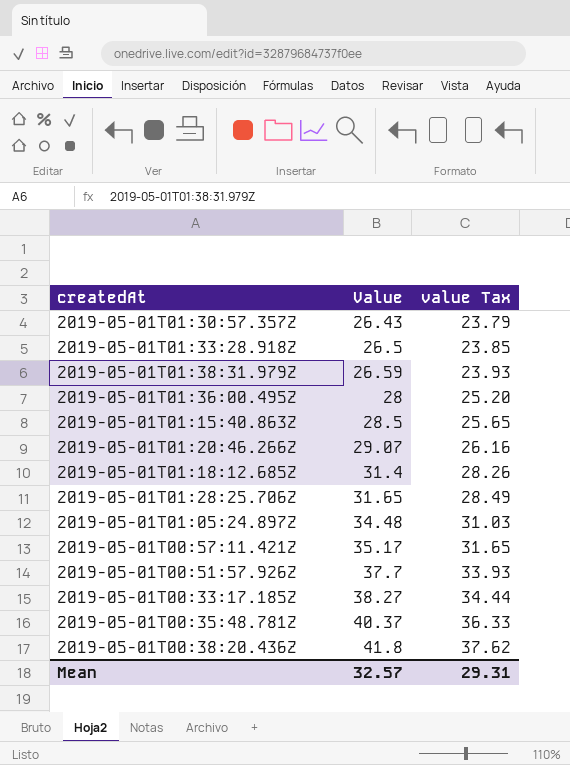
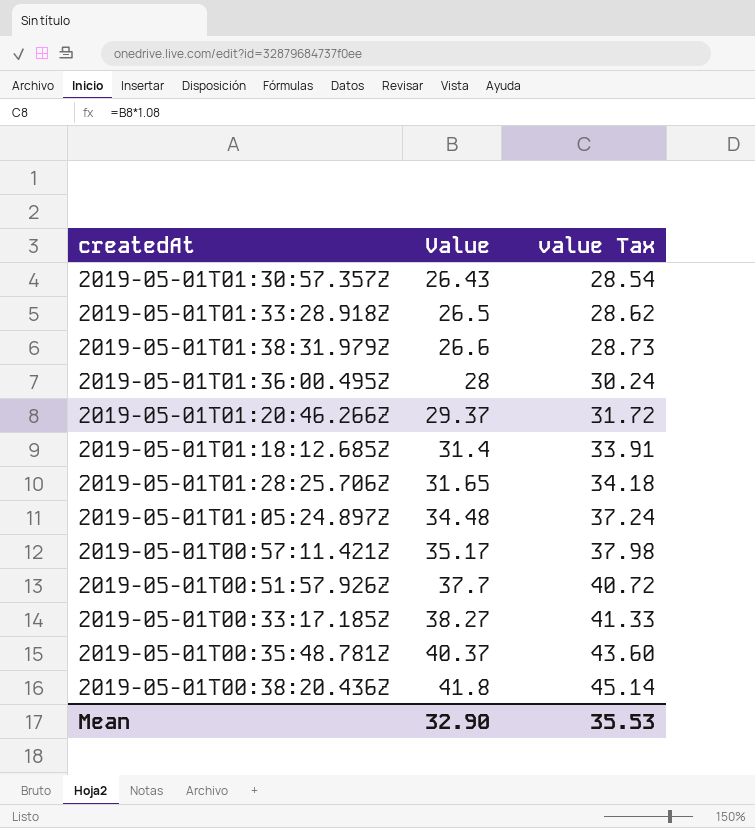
column value Tax | formula: [Value] * 0.9 -> [Value] * 1.08
row 2019-05-01T01:15:40.863Z: 28.5 | 25.65 -> none
2019-05-01T01:38:31.979Z | Value: 26.59 -> 26.6
2019-05-01T01:20:46.266Z | Value: 29.07 -> 29.37
Mean | Value: 32.57 -> 32.90
Mean | value Tax: 29.31 -> 35.53

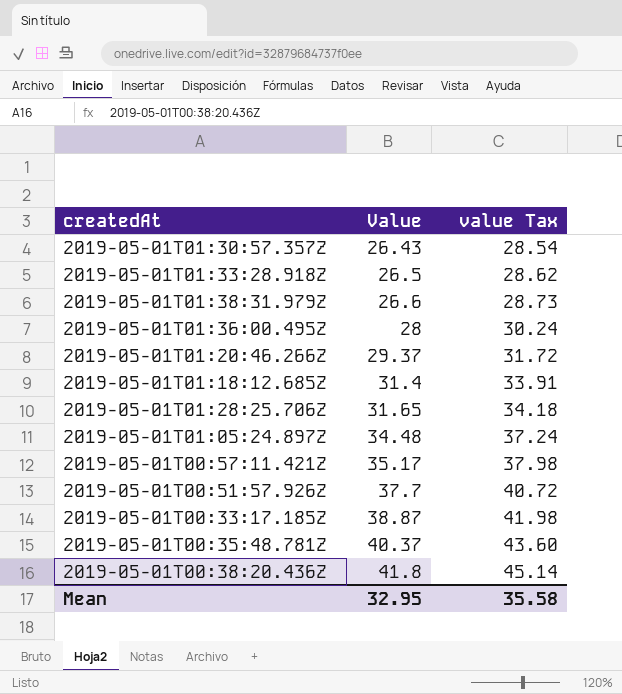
2019-05-01T00:33:17.185Z | Value: 38.27 -> 38.87
2019-05-01T00:33:17.185Z | value Tax: 41.33 -> 41.98
Mean | Value: 32.90 -> 32.95
Mean | value Tax: 35.53 -> 35.58

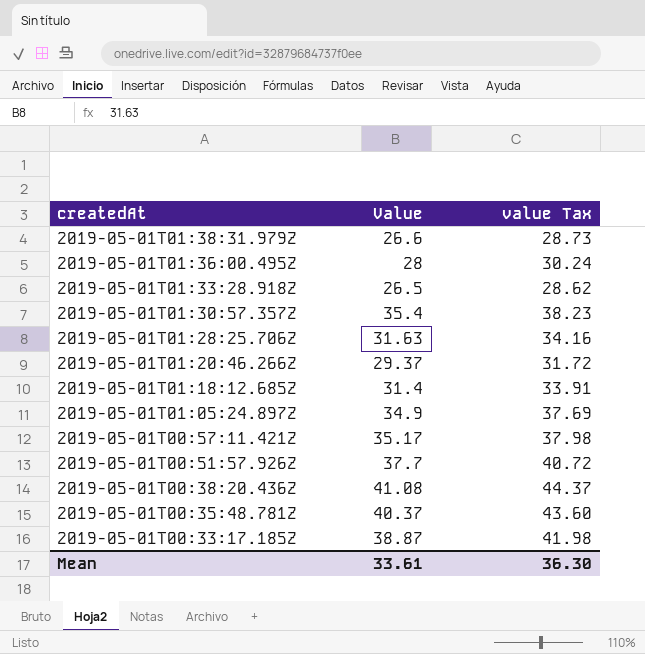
row order: Value ascending -> createdAt descending
2019-05-01T01:30:57.357Z | Value: 26.43 -> 35.4
2019-05-01T01:30:57.357Z | value Tax: 28.54 -> 38.23
2019-05-01T01:28:25.706Z | Value: 31.65 -> 31.63
2019-05-01T01:28:25.706Z | value Tax: 34.18 -> 34.16
2019-05-01T01:05:24.897Z | Value: 34.48 -> 34.9
2019-05-01T01:05:24.897Z | value Tax: 37.24 -> 37.69
2019-05-01T00:38:20.436Z | Value: 41.8 -> 41.08
2019-05-01T00:38:20.436Z | value Tax: 45.14 -> 44.37
Mean | Value: 32.95 -> 33.61
Mean | value Tax: 35.58 -> 36.30

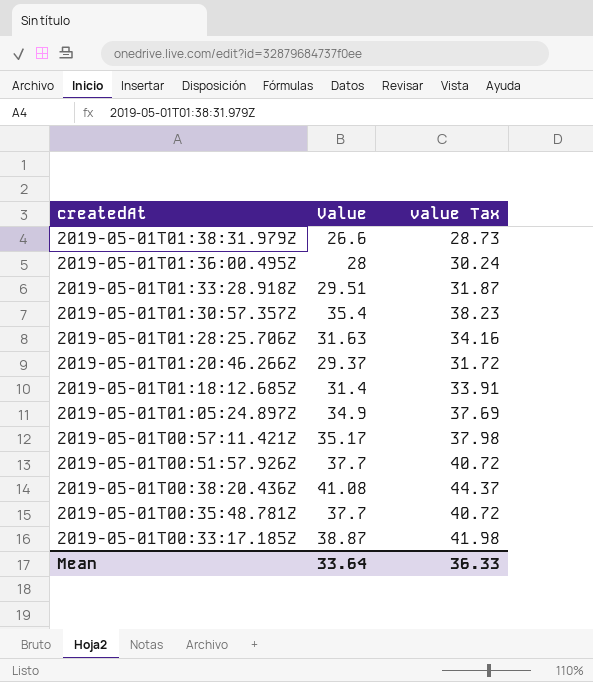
2019-05-01T01:33:28.918Z | Value: 26.5 -> 29.51
2019-05-01T01:33:28.918Z | value Tax: 28.62 -> 31.87
2019-05-01T00:35:48.781Z | Value: 40.37 -> 37.7
2019-05-01T00:35:48.781Z | value Tax: 43.60 -> 40.72
Mean | Value: 33.61 -> 33.64
Mean | value Tax: 36.30 -> 36.33

